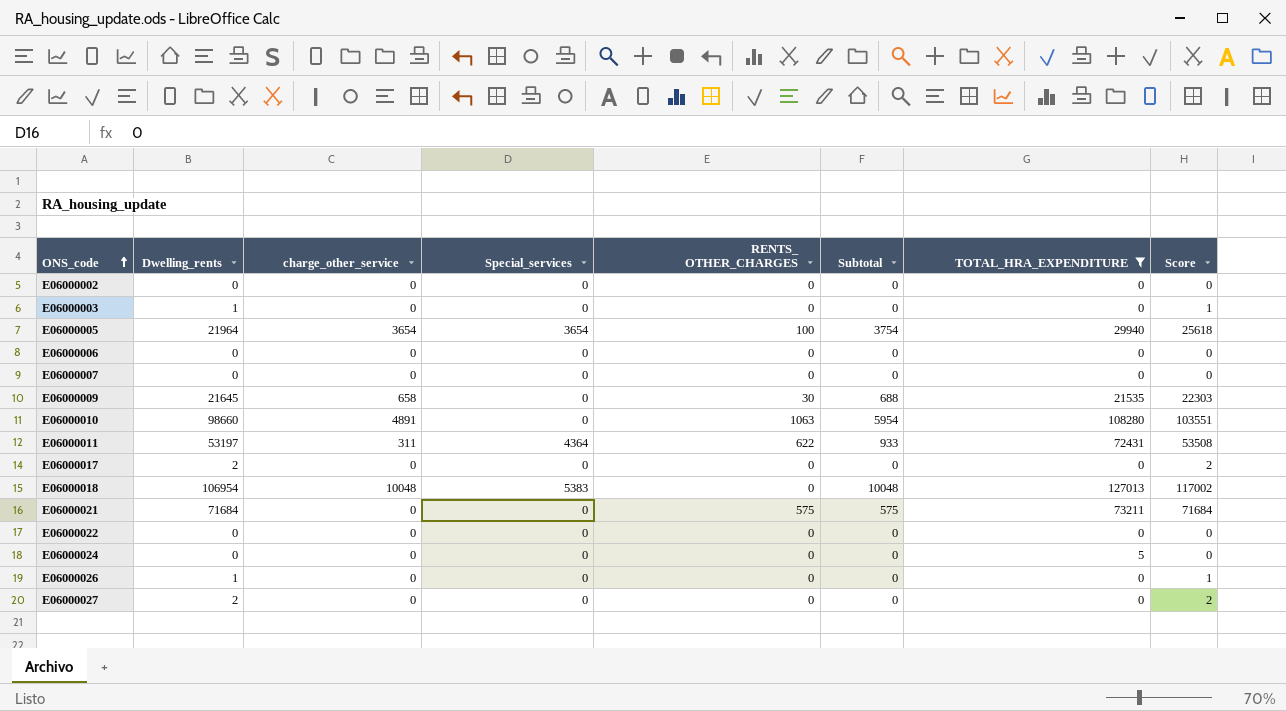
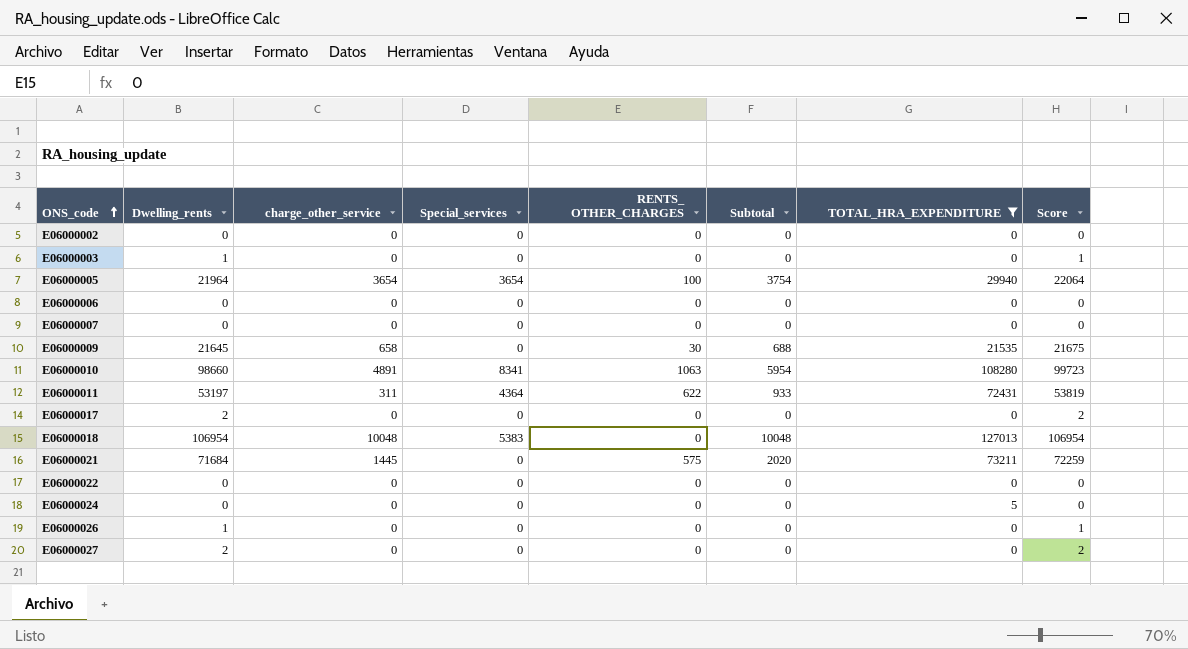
column Score | formula: [Dwelling_rents] + [charge_other_service] -> [Dwelling_rents] + [RENTS_ OTHER_CHARGES]
E06000010 | Special_services: 0 -> 8341
E06000021 | charge_other_service: 0 -> 1445
E06000021 | Subtotal: 575 -> 2020

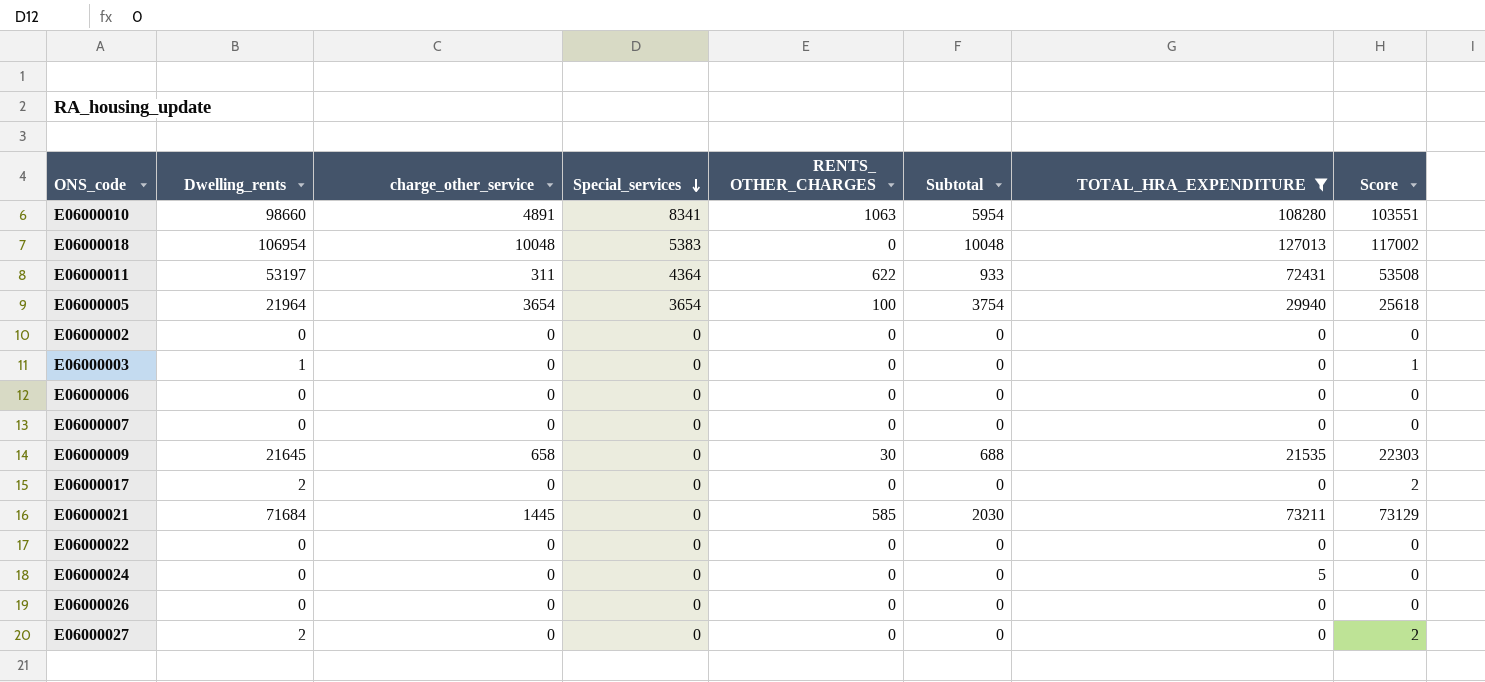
row order: ONS_code ascending -> Special_services descending
column Score | formula: [Dwelling_rents] + [RENTS_ OTHER_CHARGES] -> [Dwelling_rents] + [charge_other_service]
E06000021 | RENTS_ OTHER_CHARGES: 575 -> 585
E06000021 | Subtotal: 2020 -> 2030
E06000026 | Dwelling_rents: 1 -> 0

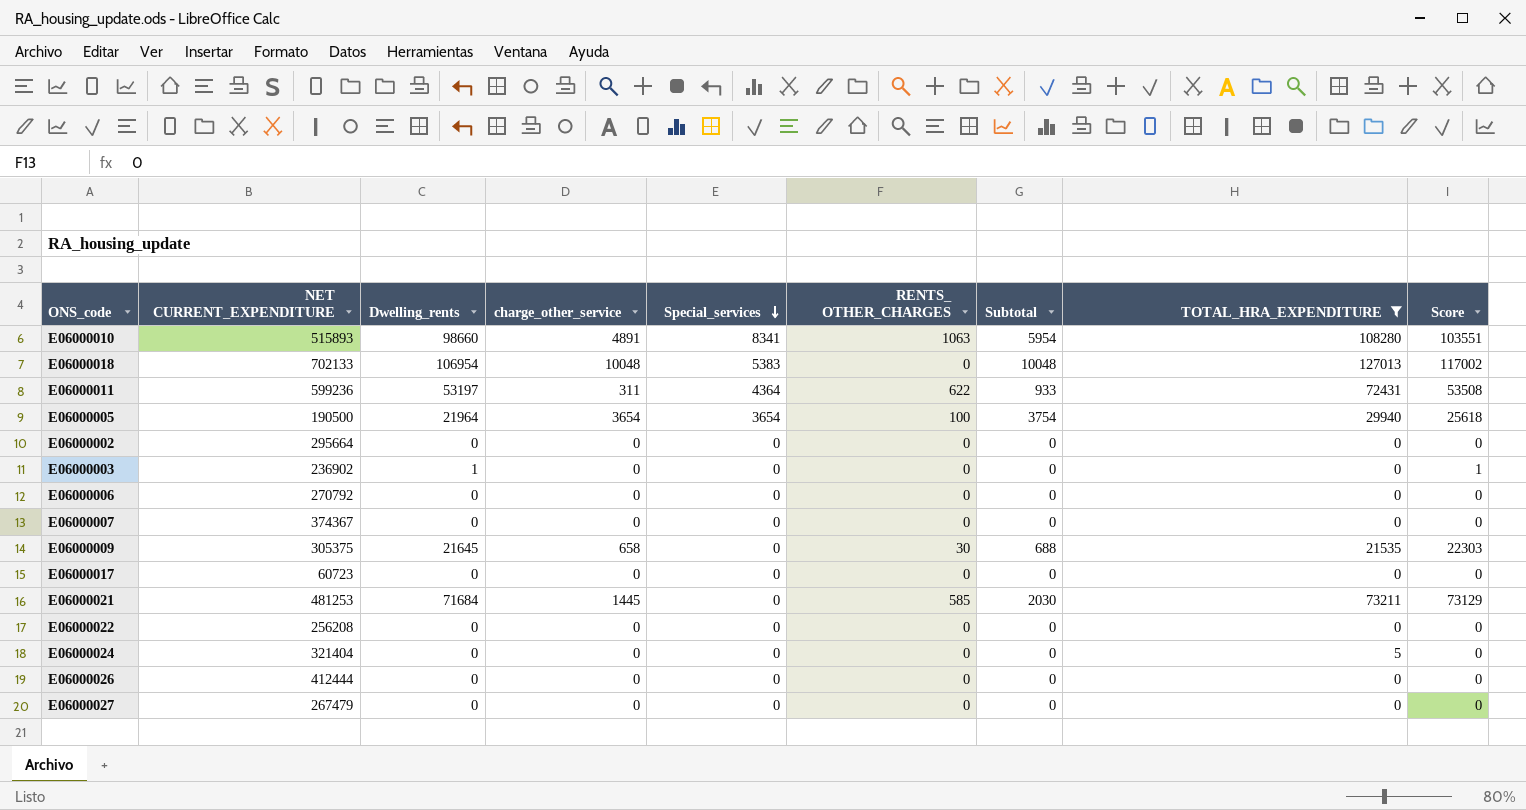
column NET CURRENT_EXPENDITURE | position: none -> 2
E06000017 | Dwelling_rents: 2 -> 0
E06000017 | Score: 2 -> 0
E06000027 | Dwelling_rents: 2 -> 0
E06000027 | Score: 2 -> 0

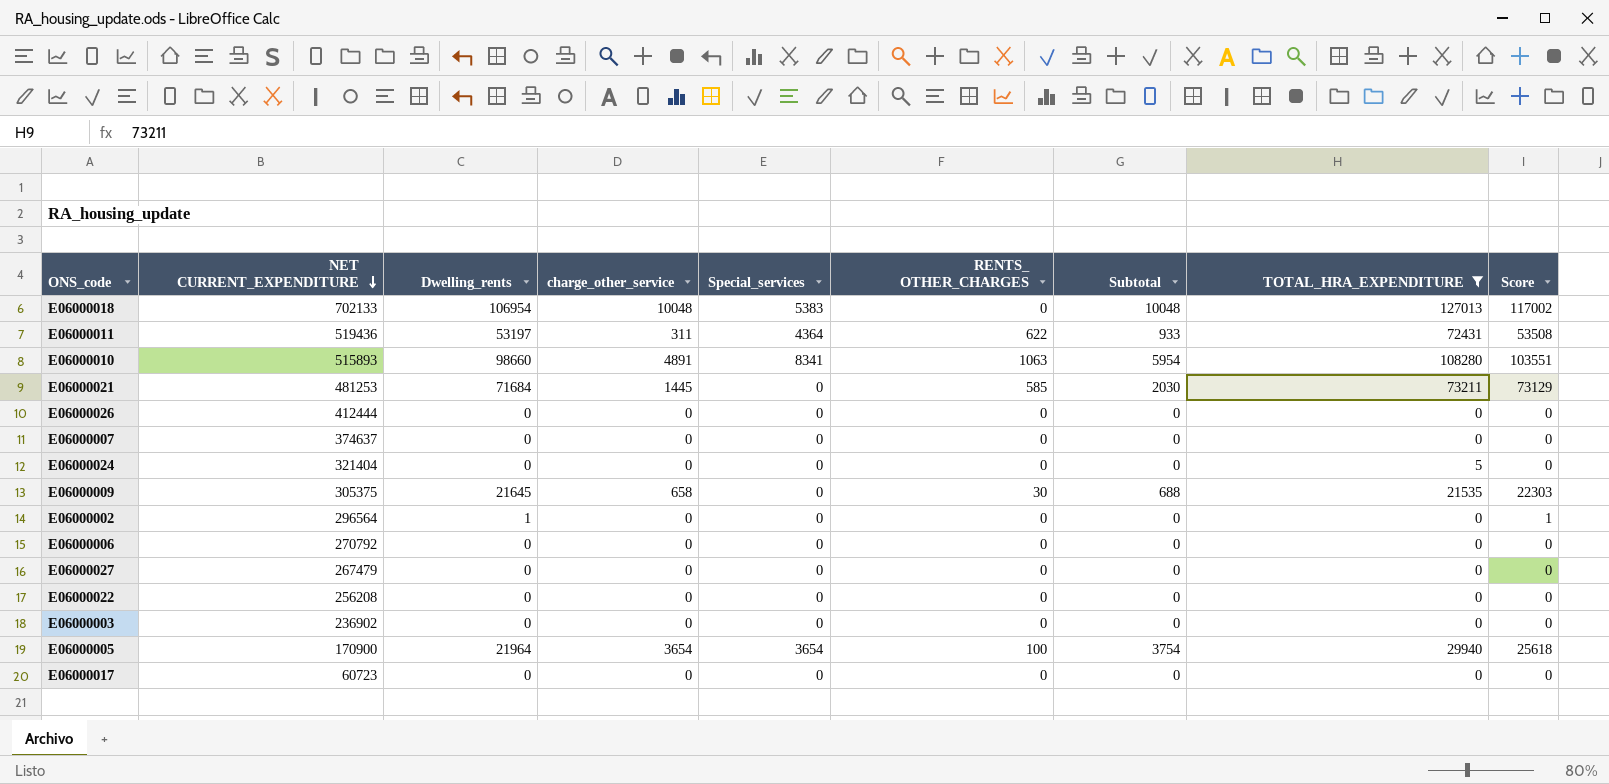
row order: Special_services descending -> NET CURRENT_EXPENDITURE descending
E06000011 | NET CURRENT_EXPENDITURE: 599236 -> 519436
E06000007 | NET CURRENT_EXPENDITURE: 374367 -> 374637
E06000002 | NET CURRENT_EXPENDITURE: 295664 -> 296564
E06000002 | Dwelling_rents: 0 -> 1
E06000002 | Score: 0 -> 1
E06000003 | Dwelling_rents: 1 -> 0
E06000003 | Score: 1 -> 0
E06000005 | NET CURRENT_EXPENDITURE: 190500 -> 170900

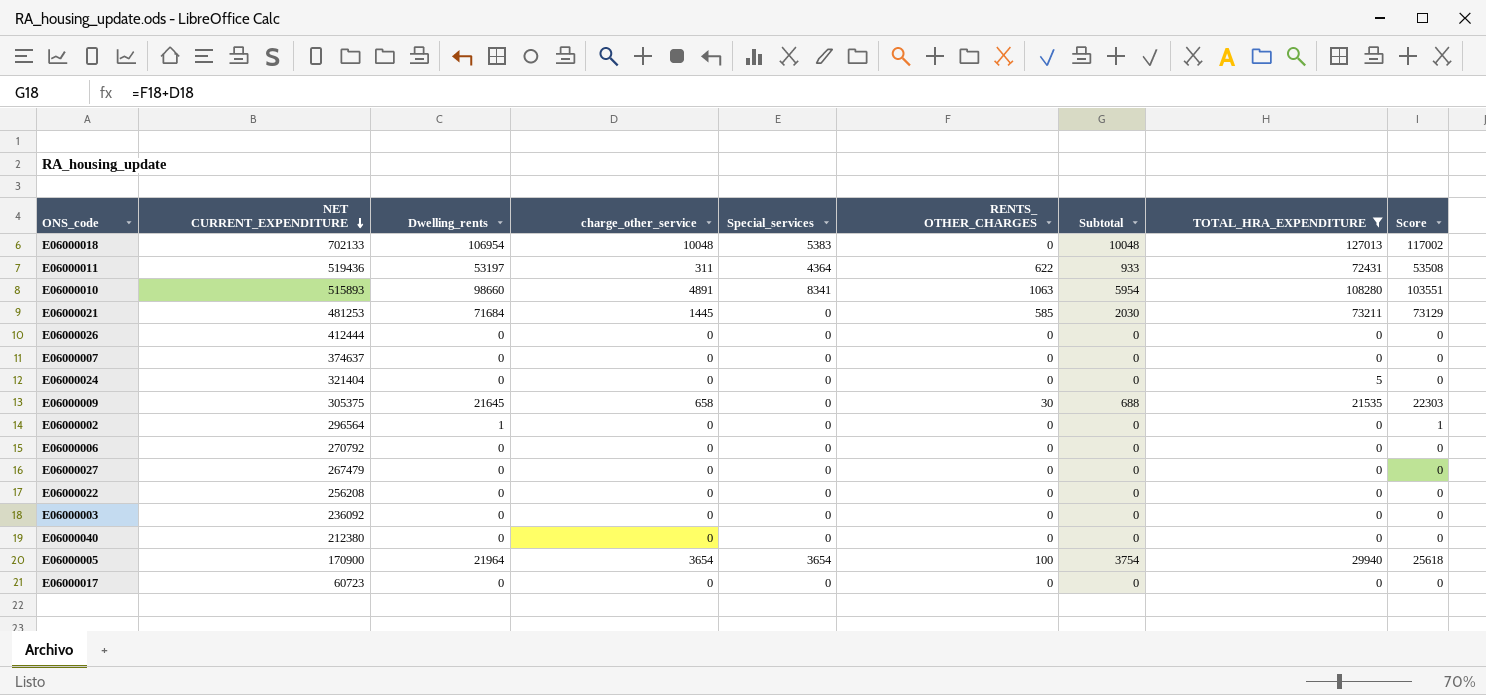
E06000003 | NET CURRENT_EXPENDITURE: 236902 -> 236092
row E06000040: none -> 212380 | 0 | 0 | 0 | 0 | 0 | 0 | 0

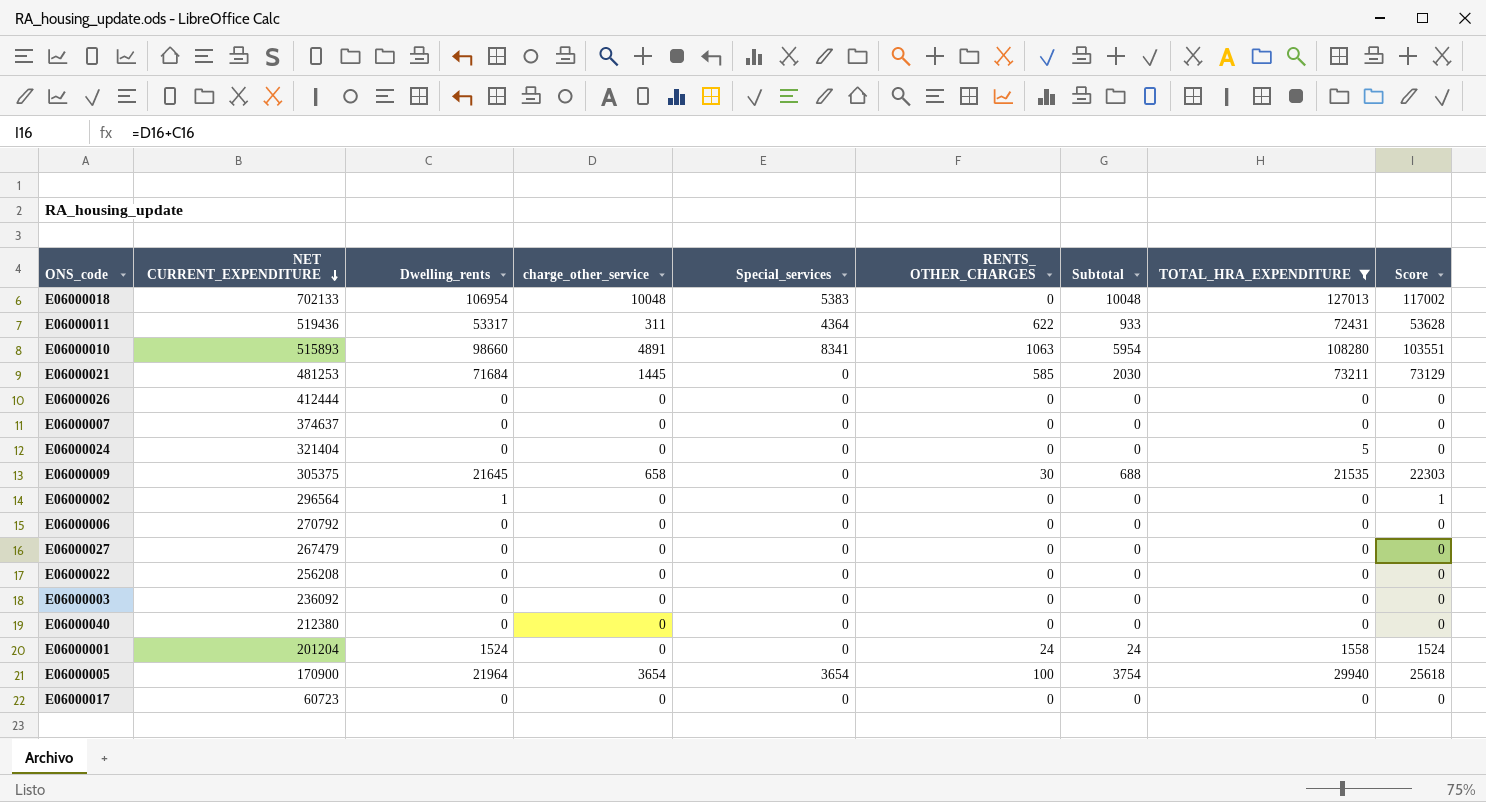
E06000011 | Dwelling_rents: 53197 -> 53317
E06000011 | Score: 53508 -> 53628
row E06000001: none -> 201204 | 1524 | 0 | 0 | 24 | 24 | 1558 | 1524

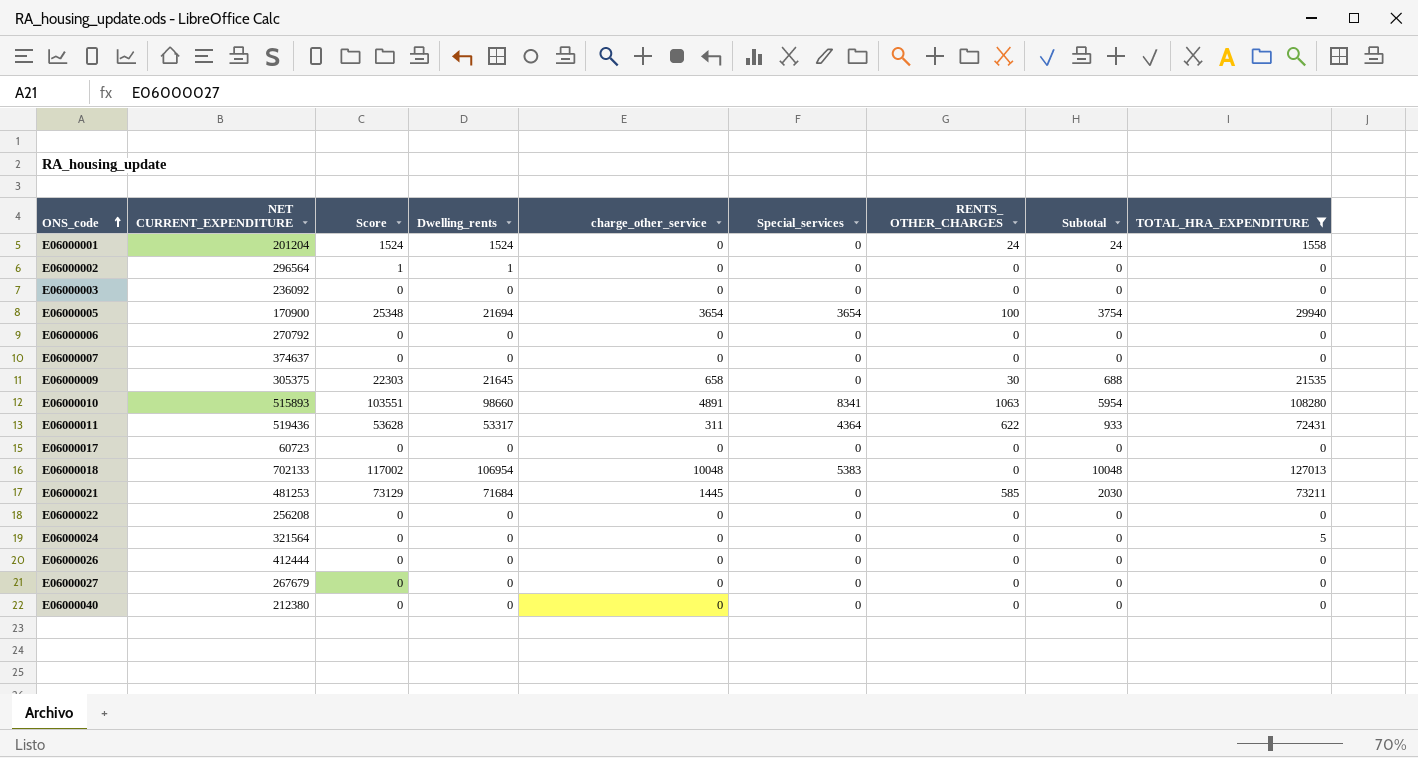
row order: NET CURRENT_EXPENDITURE descending -> ONS_code ascending
column Score | position: 9 -> 3
E06000005 | Score: 25618 -> 25348
E06000005 | Dwelling_rents: 21964 -> 21694
E06000024 | NET CURRENT_EXPENDITURE: 321404 -> 321564
E06000027 | NET CURRENT_EXPENDITURE: 267479 -> 267679

